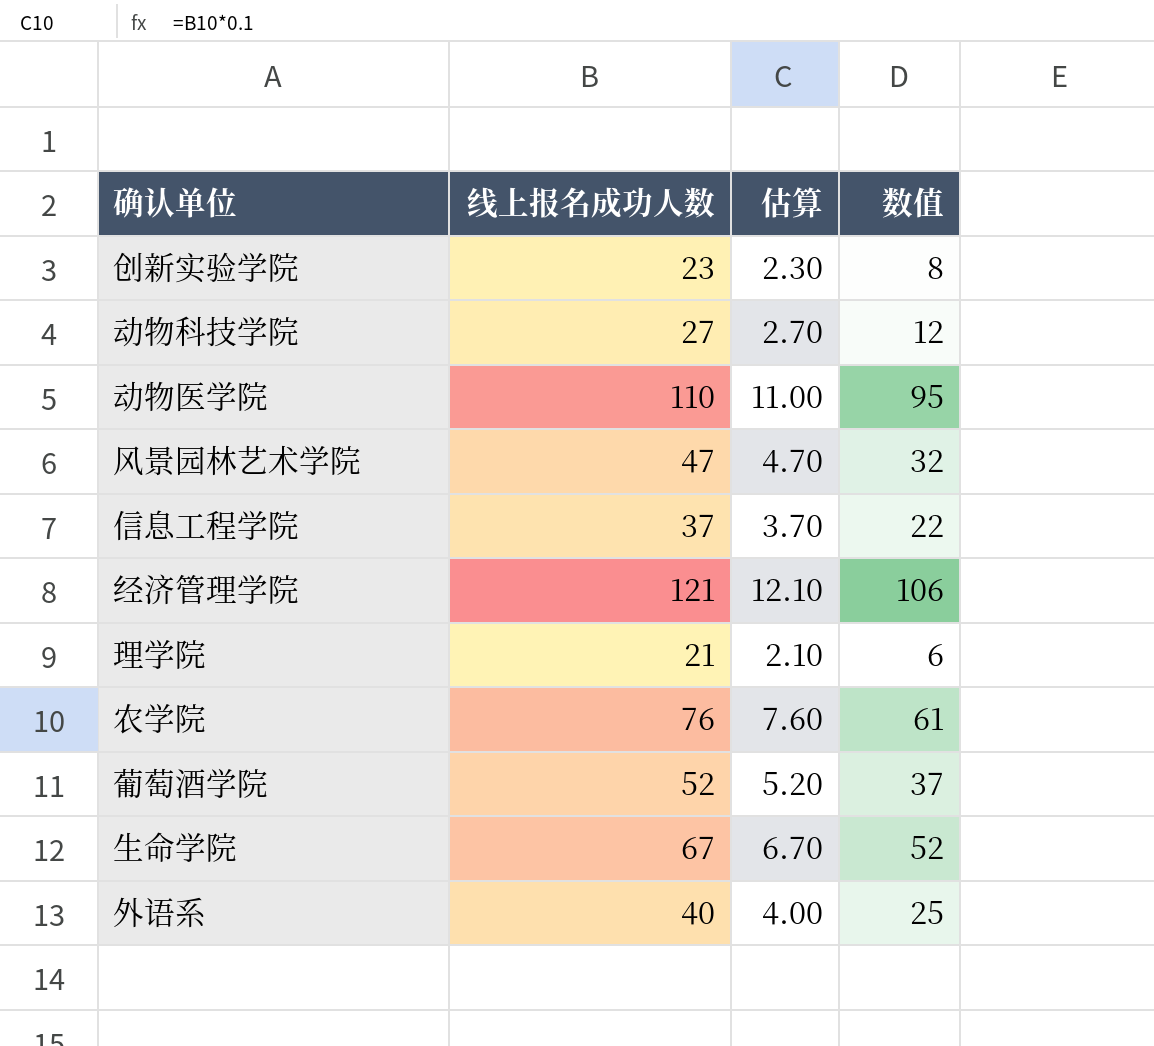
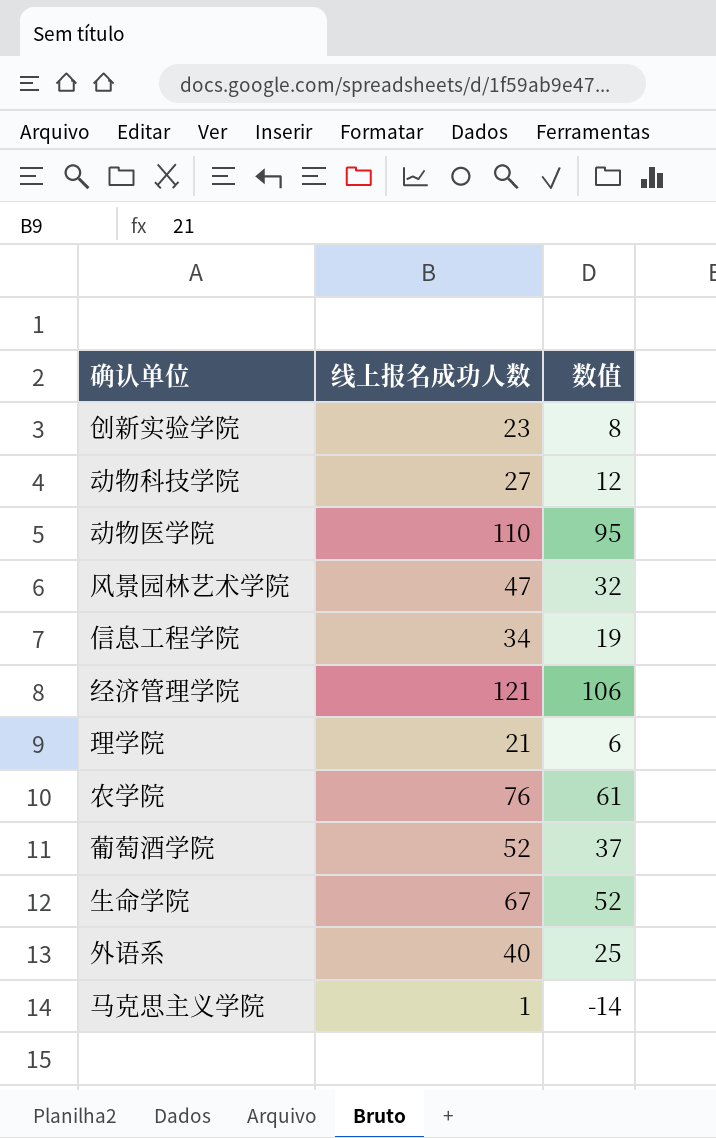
column 估算 | formula: [线上报名成功人数] * 0.1 -> none
信息工程学院 | 线上报名成功人数: 37 -> 34
信息工程学院 | 数值: 22 -> 19
row 马克思主义学院: none -> 1 | -14

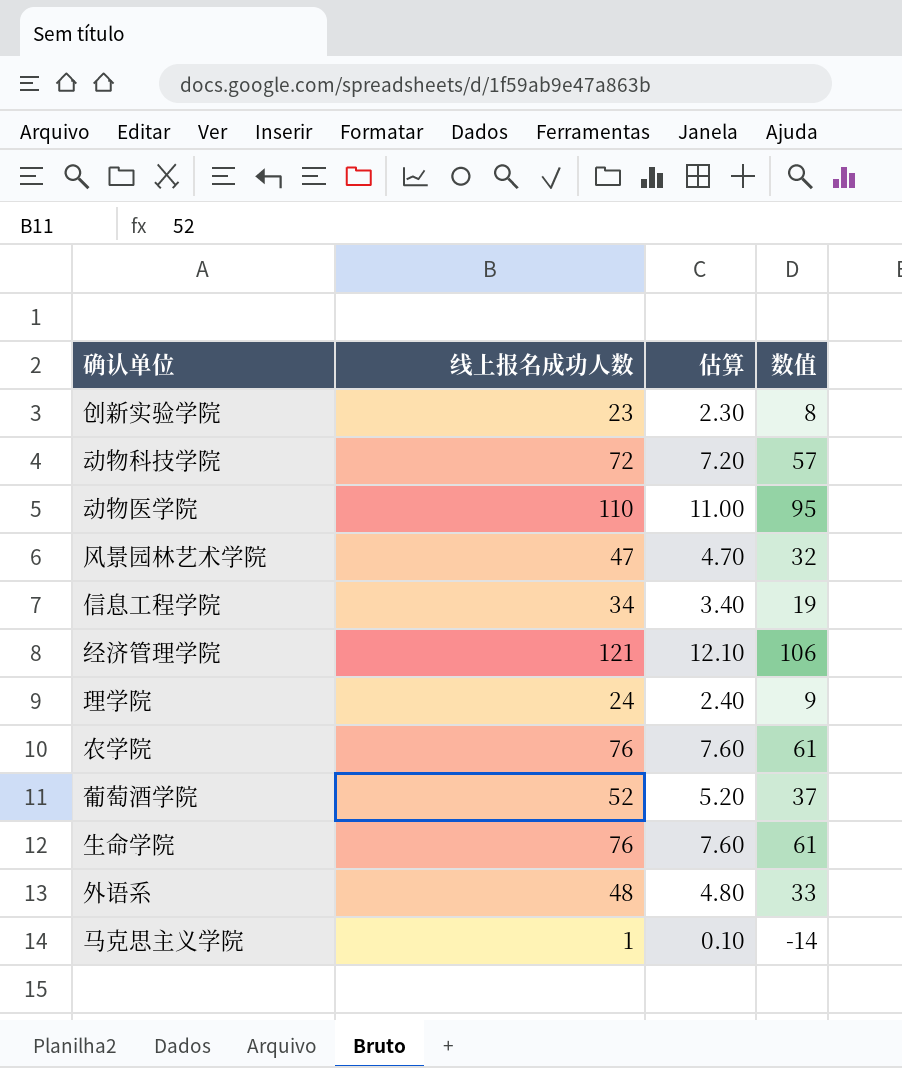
column 估算 | formula: none -> [线上报名成功人数] * 0.1
动物科技学院 | 线上报名成功人数: 27 -> 72
动物科技学院 | 数值: 12 -> 57
理学院 | 线上报名成功人数: 21 -> 24
理学院 | 数值: 6 -> 9
生命学院 | 线上报名成功人数: 67 -> 76
生命学院 | 数值: 52 -> 61
外语系 | 线上报名成功人数: 40 -> 48
外语系 | 数值: 25 -> 33

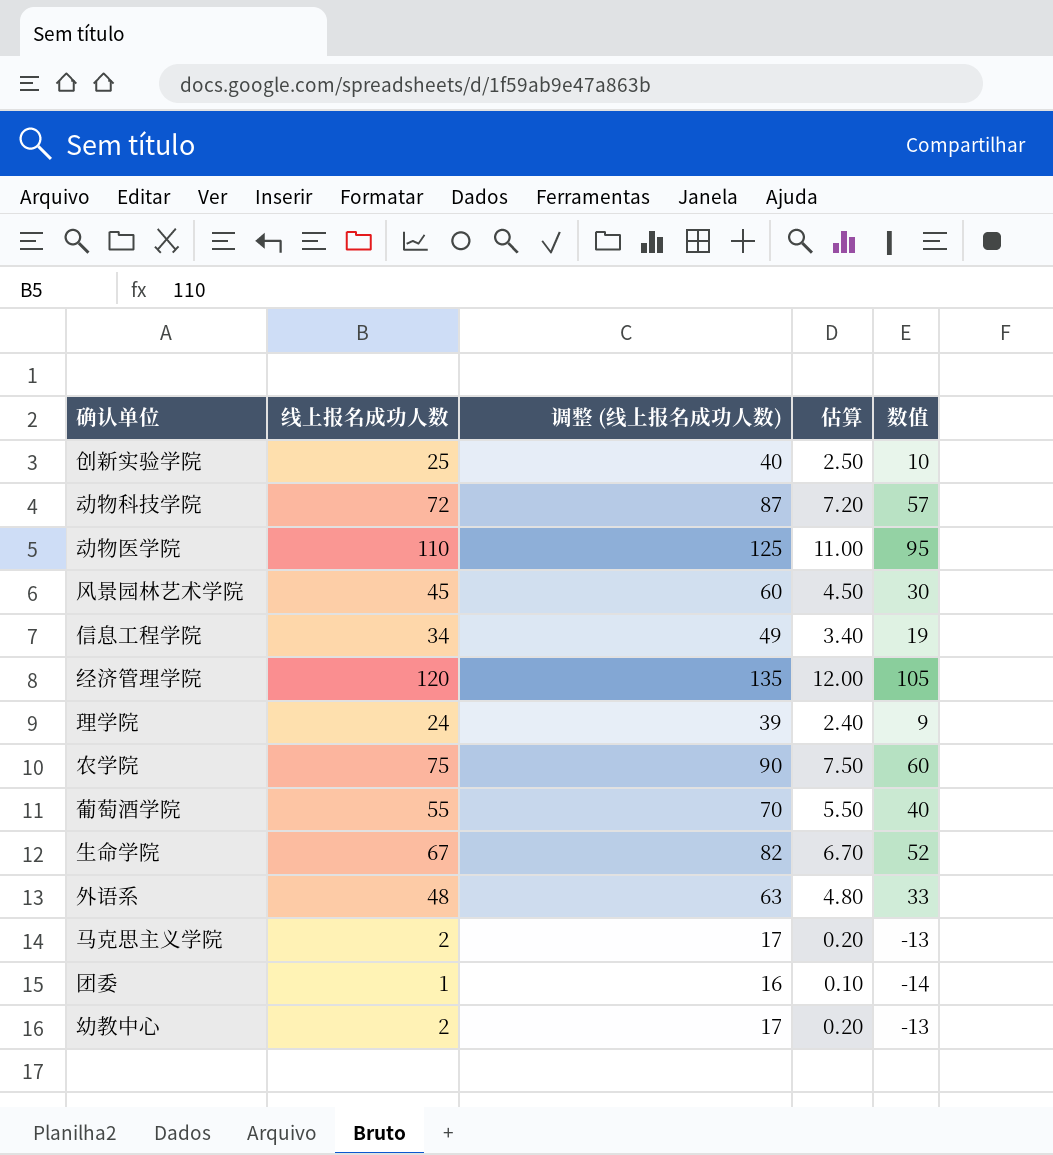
column 调整 (线上报名成功人数) | formula: none -> [线上报名成功人数] + 15
创新实验学院 | 线上报名成功人数: 23 -> 25
创新实验学院 | 估算: 2.30 -> 2.50
创新实验学院 | 数值: 8 -> 10
风景园林艺术学院 | 线上报名成功人数: 47 -> 45
风景园林艺术学院 | 估算: 4.70 -> 4.50
风景园林艺术学院 | 数值: 32 -> 30
经济管理学院 | 线上报名成功人数: 121 -> 120
经济管理学院 | 估算: 12.10 -> 12.00
经济管理学院 | 数值: 106 -> 105
农学院 | 线上报名成功人数: 76 -> 75
农学院 | 估算: 7.60 -> 7.50
农学院 | 数值: 61 -> 60
葡萄酒学院 | 线上报名成功人数: 52 -> 55
葡萄酒学院 | 估算: 5.20 -> 5.50
葡萄酒学院 | 数值: 37 -> 40
生命学院 | 线上报名成功人数: 76 -> 67
生命学院 | 估算: 7.60 -> 6.70
生命学院 | 数值: 61 -> 52
马克思主义学院 | 线上报名成功人数: 1 -> 2
马克思主义学院 | 估算: 0.10 -> 0.20
马克思主义学院 | 数值: -14 -> -13
row 团委: none -> 1 | 16 | 0.10 | -14
row 幼教中心: none -> 2 | 17 | 0.20 | -13

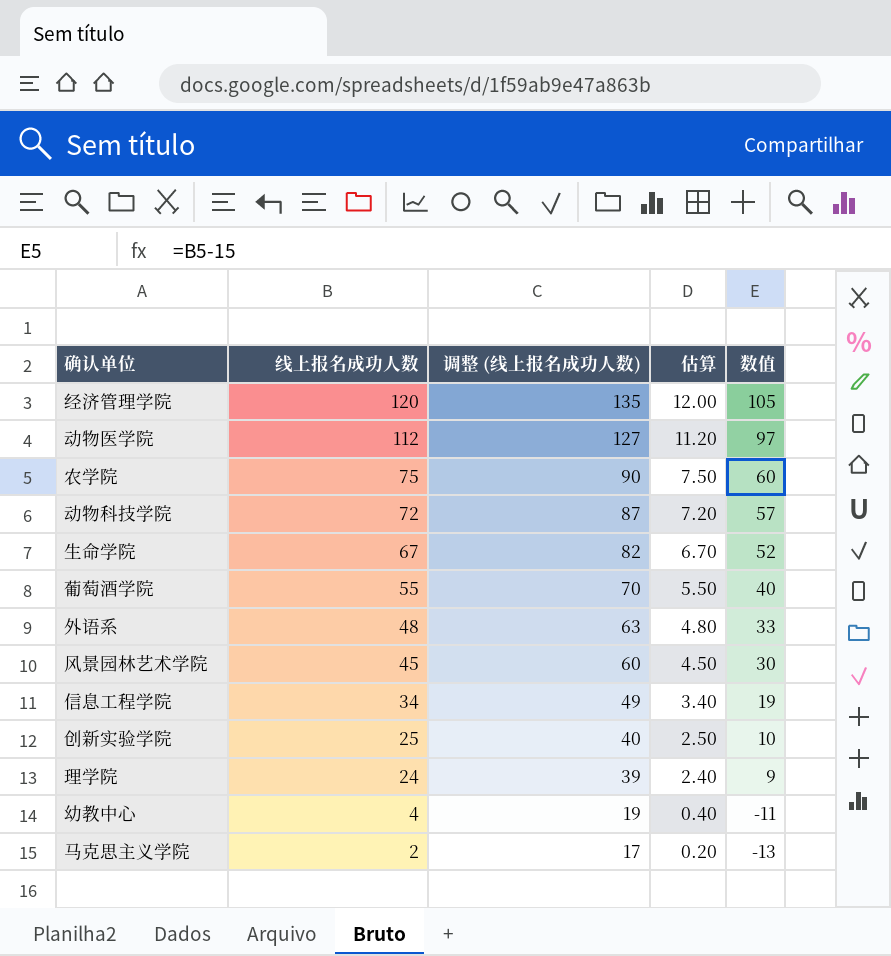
row order: none -> 线上报名成功人数 descending
row 团委: 1 | 16 | 0.10 | -14 -> none
动物医学院 | 线上报名成功人数: 110 -> 112
动物医学院 | 调整 (线上报名成功人数): 125 -> 127
动物医学院 | 估算: 11.00 -> 11.20
动物医学院 | 数值: 95 -> 97
幼教中心 | 线上报名成功人数: 2 -> 4
幼教中心 | 调整 (线上报名成功人数): 17 -> 19
幼教中心 | 估算: 0.20 -> 0.40
幼教中心 | 数值: -13 -> -11

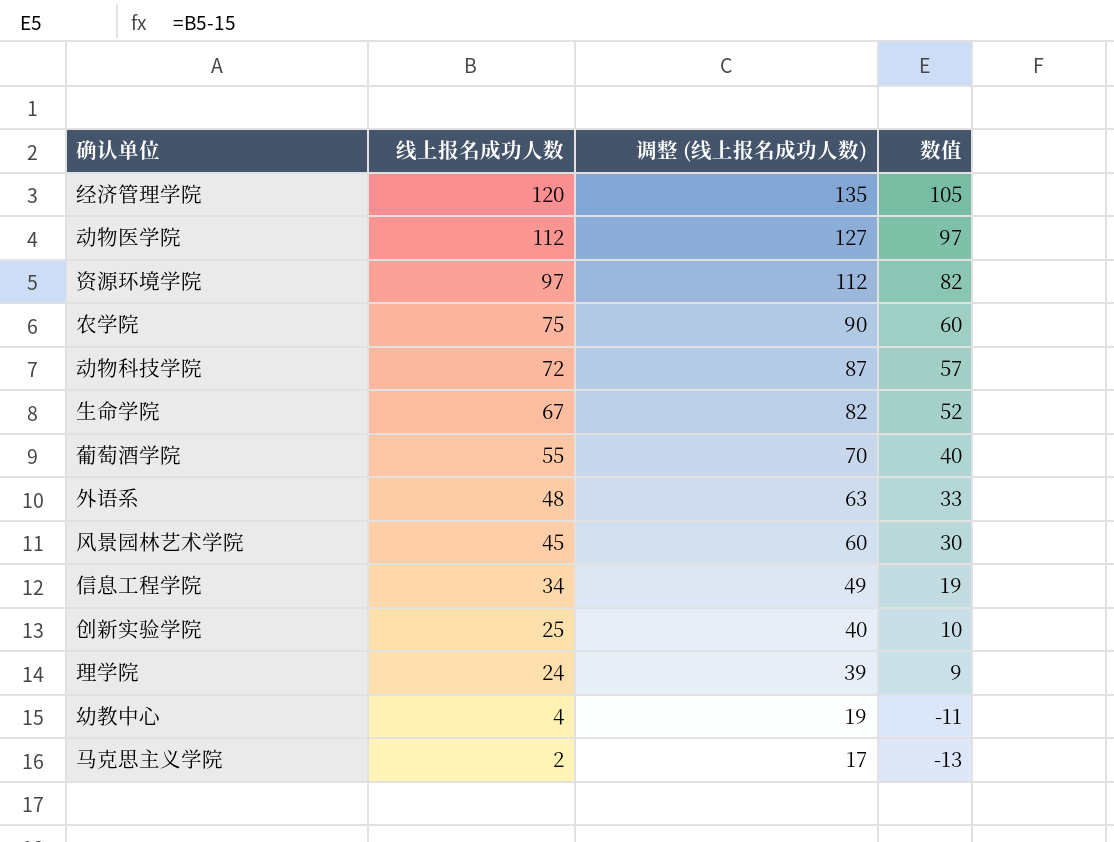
column 估算 | formula: [线上报名成功人数] * 0.1 -> none
row 资源环境学院: none -> 97 | 112 | 82

